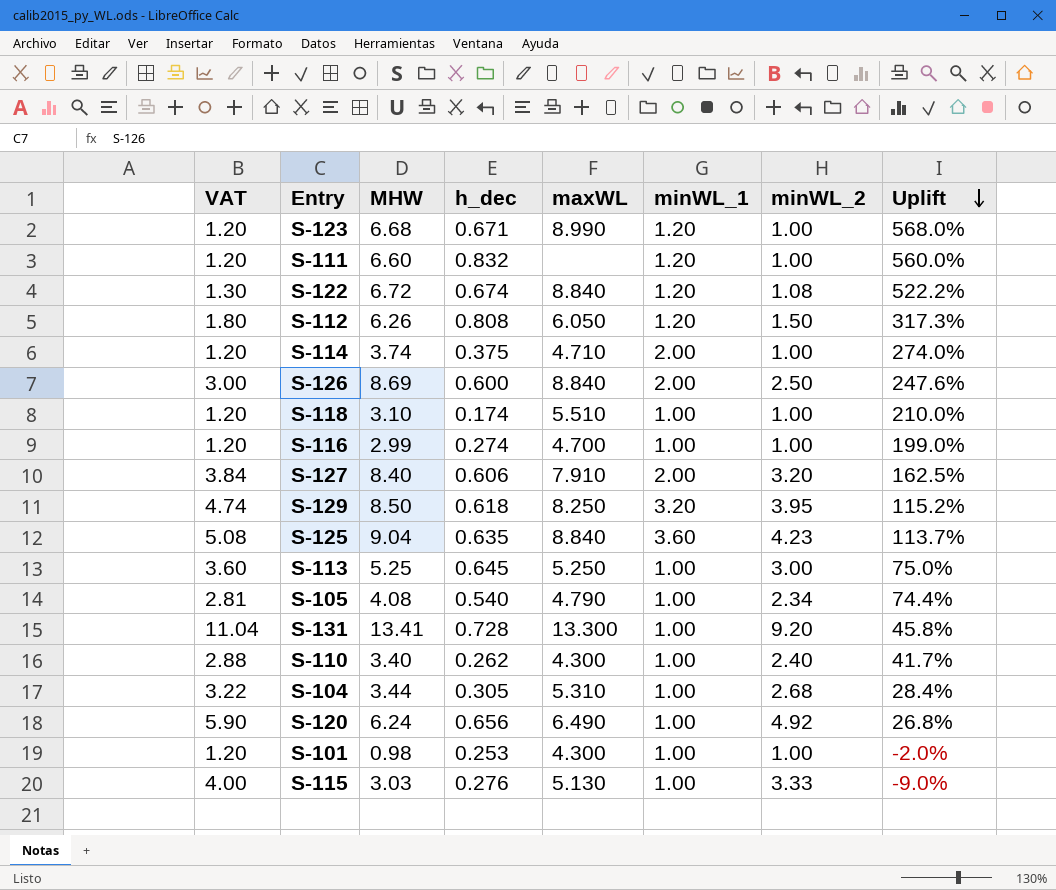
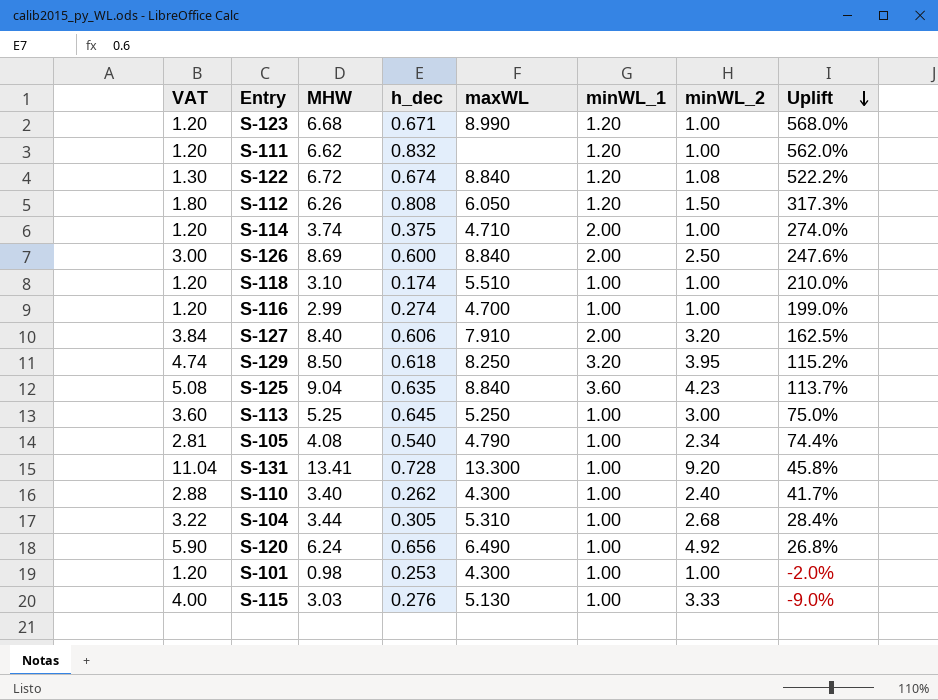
S-111 | MHW: 6.60 -> 6.62
S-111 | Uplift: 560.0% -> 562.0%

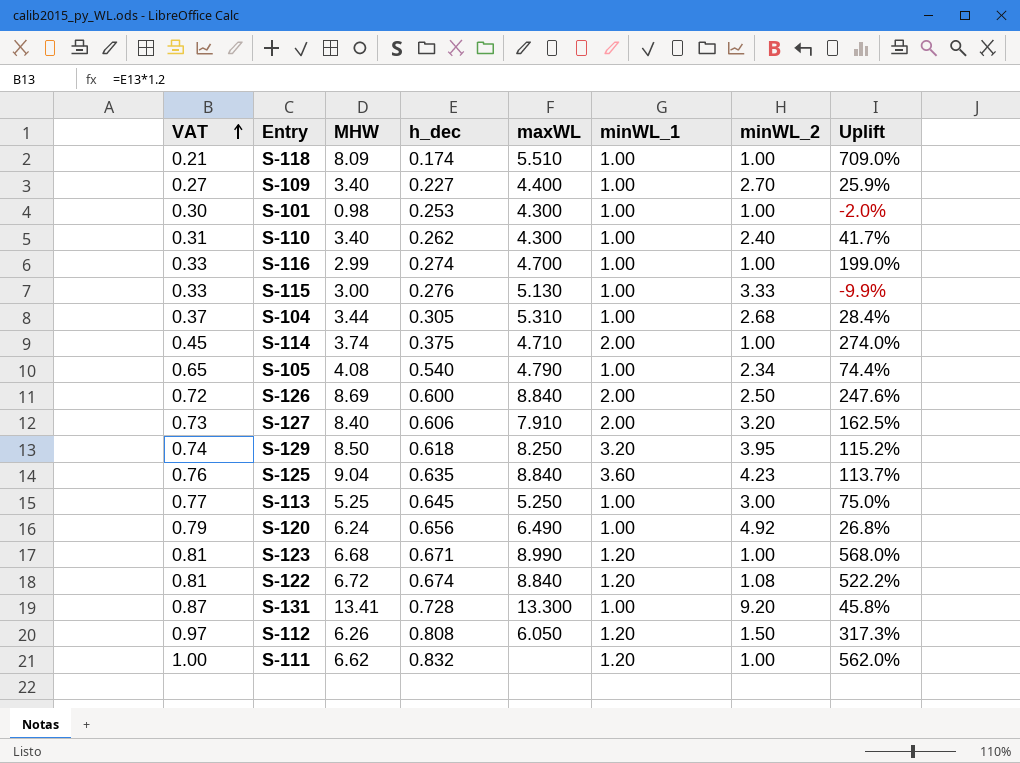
row order: Uplift descending -> VAT ascending
column VAT | formula: [minWL_2] * 1.2 -> [h_dec] * 1.2
S-118 | MHW: 3.10 -> 8.09
S-118 | Uplift: 210.0% -> 709.0%
row S-109: none -> 0.27 | 3.40 | 0.227 | 4.400 | 1.00 | 2.70 | 25.9%
S-115 | MHW: 3.03 -> 3.00
S-115 | Uplift: -9.0% -> -9.9%

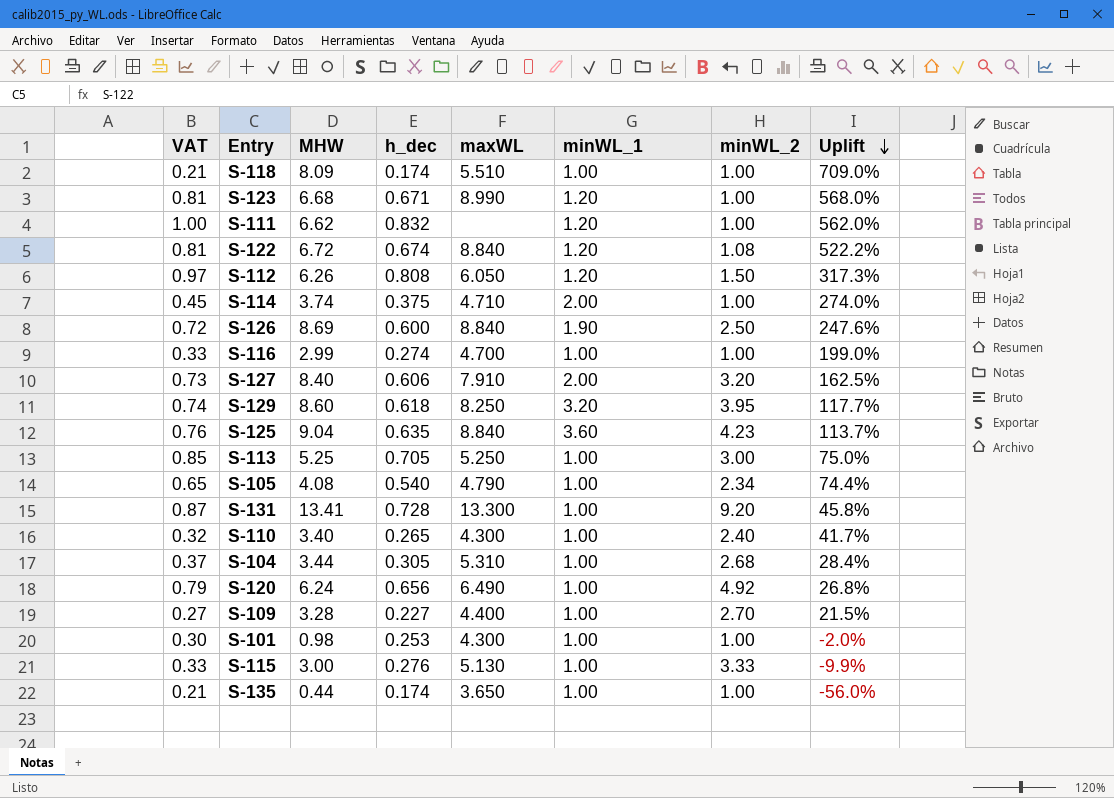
row order: VAT ascending -> Uplift descending
S-126 | minWL_1: 2.00 -> 1.90
S-129 | MHW: 8.50 -> 8.60
S-129 | Uplift: 115.2% -> 117.7%
S-113 | VAT: 0.77 -> 0.85
S-113 | h_dec: 0.645 -> 0.705
S-110 | VAT: 0.31 -> 0.32
S-110 | h_dec: 0.262 -> 0.265
S-109 | MHW: 3.40 -> 3.28
S-109 | Uplift: 25.9% -> 21.5%
row S-135: none -> 0.21 | 0.44 | 0.174 | 3.650 | 1.00 | 1.00 | -56.0%

